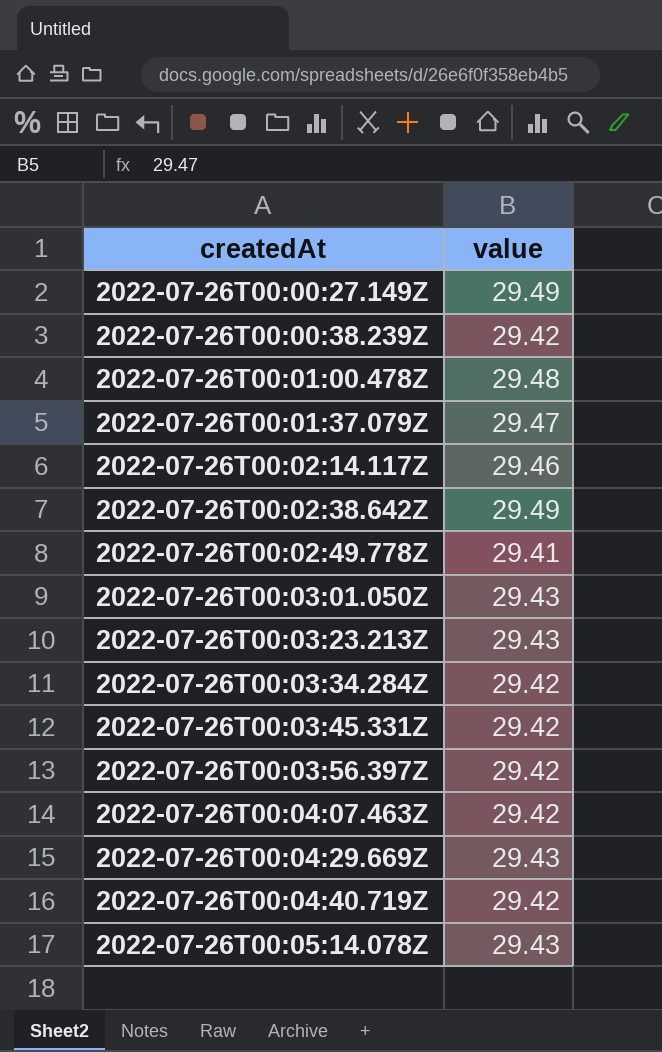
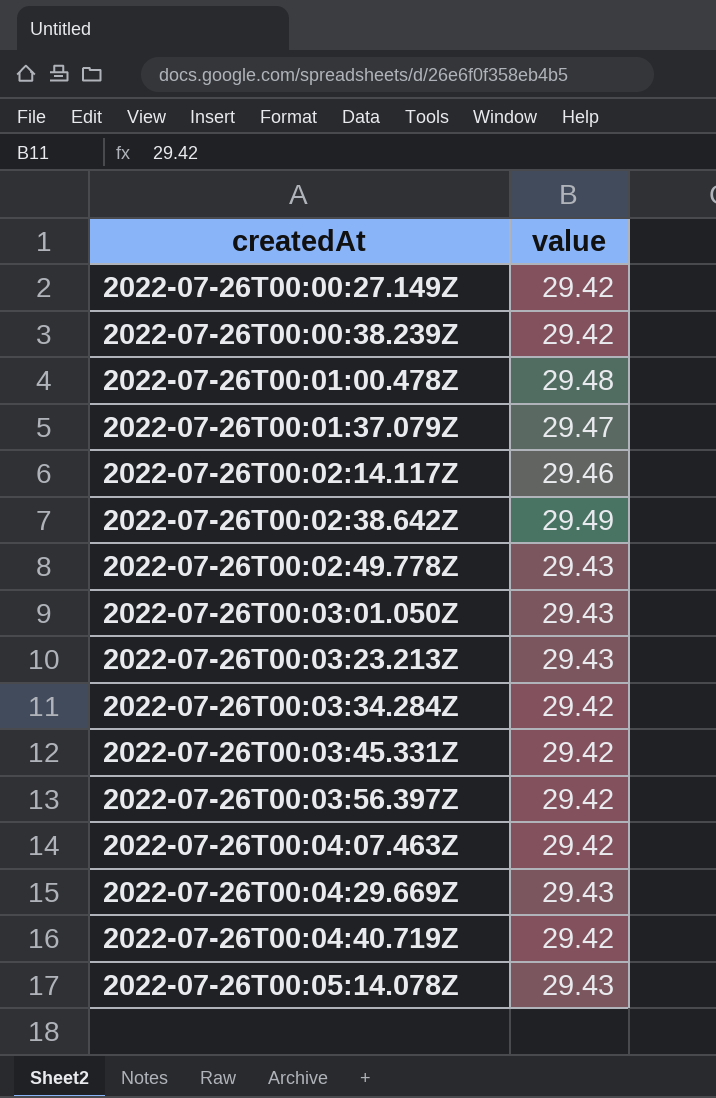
2022-07-26T00:00:27.149Z | value: 29.49 -> 29.42
2022-07-26T00:02:49.778Z | value: 29.41 -> 29.43

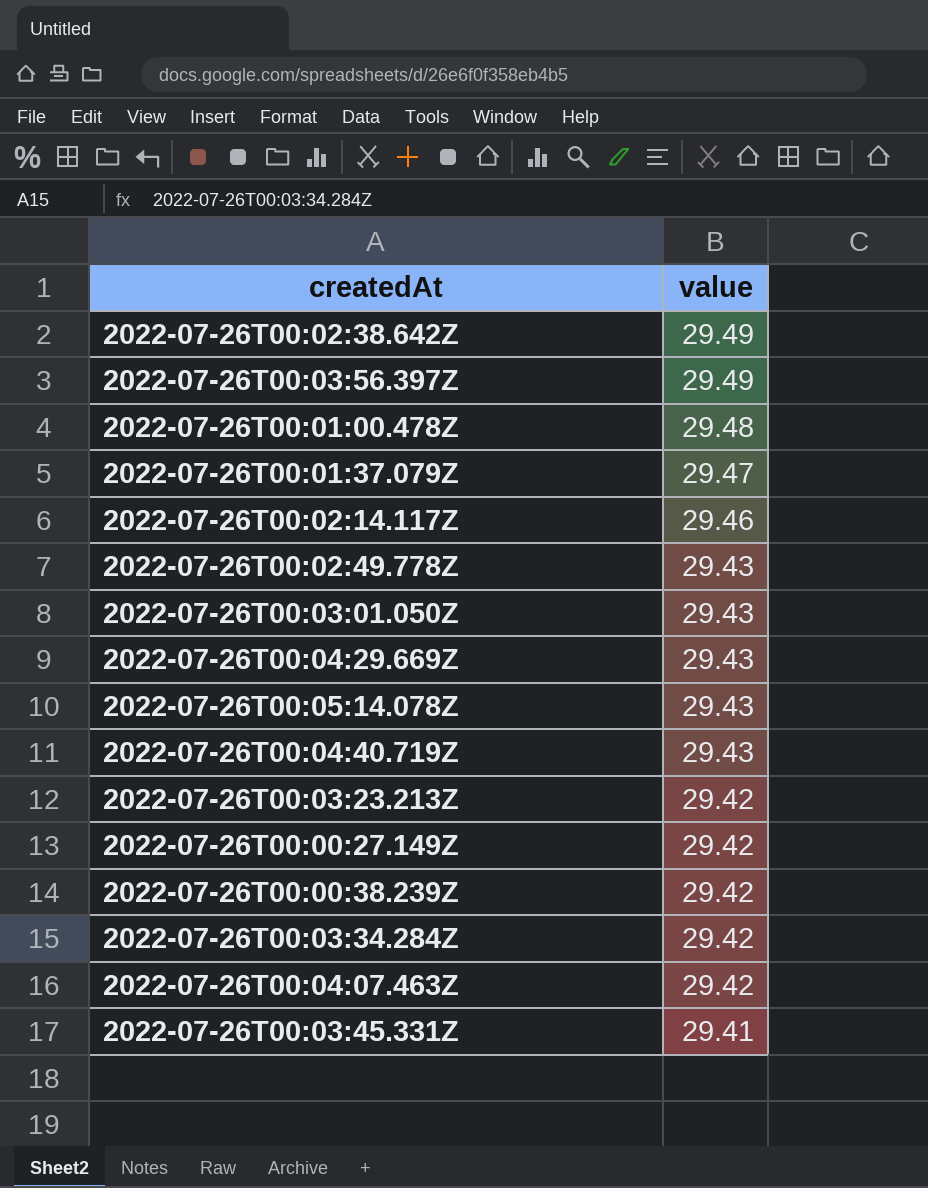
row order: createdAt ascending -> value descending
2022-07-26T00:03:56.397Z | value: 29.42 -> 29.49
2022-07-26T00:04:40.719Z | value: 29.42 -> 29.43
2022-07-26T00:03:23.213Z | value: 29.43 -> 29.42
2022-07-26T00:03:45.331Z | value: 29.42 -> 29.41

